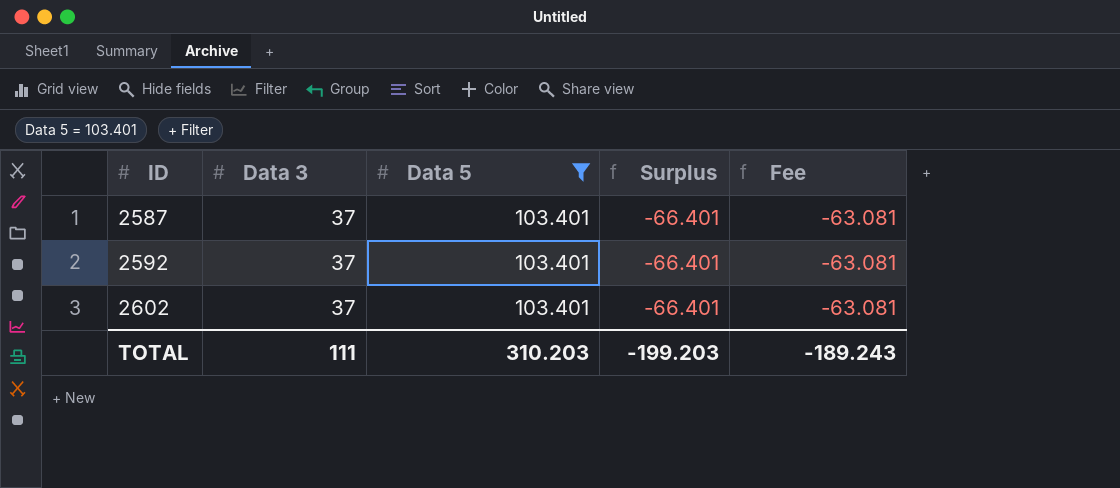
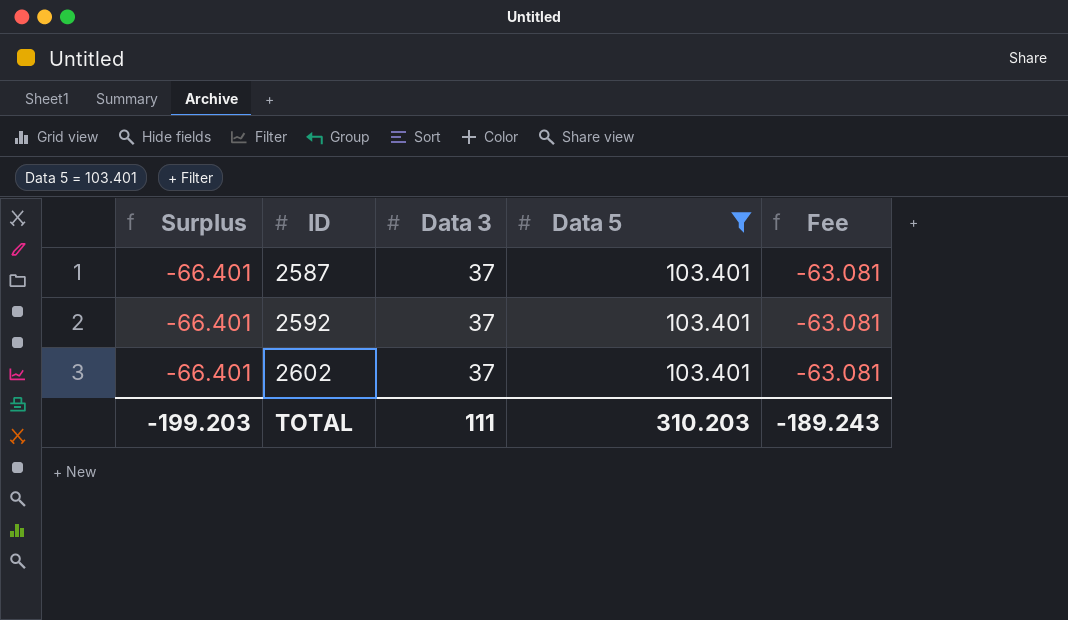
column Surplus | position: 4 -> 1

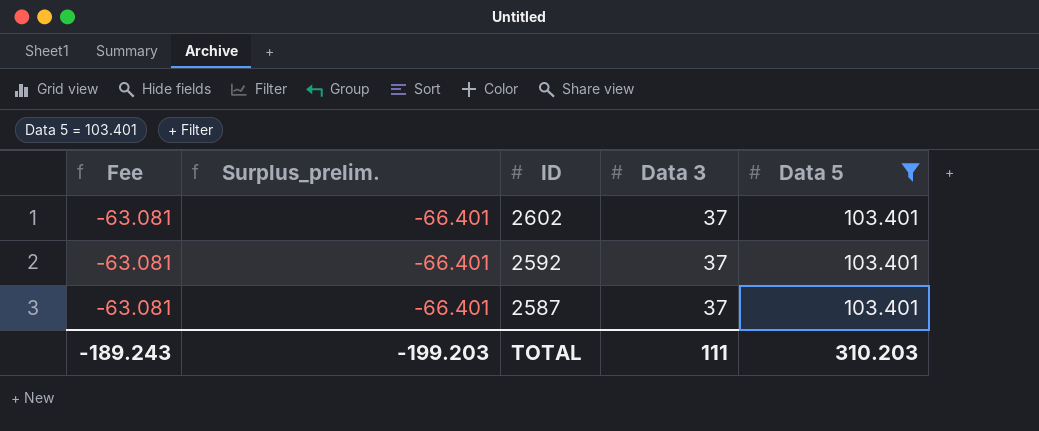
row order: ID ascending -> ID descending
column Fee | position: 5 -> 1
column name: Surplus -> Surplus_prelim.

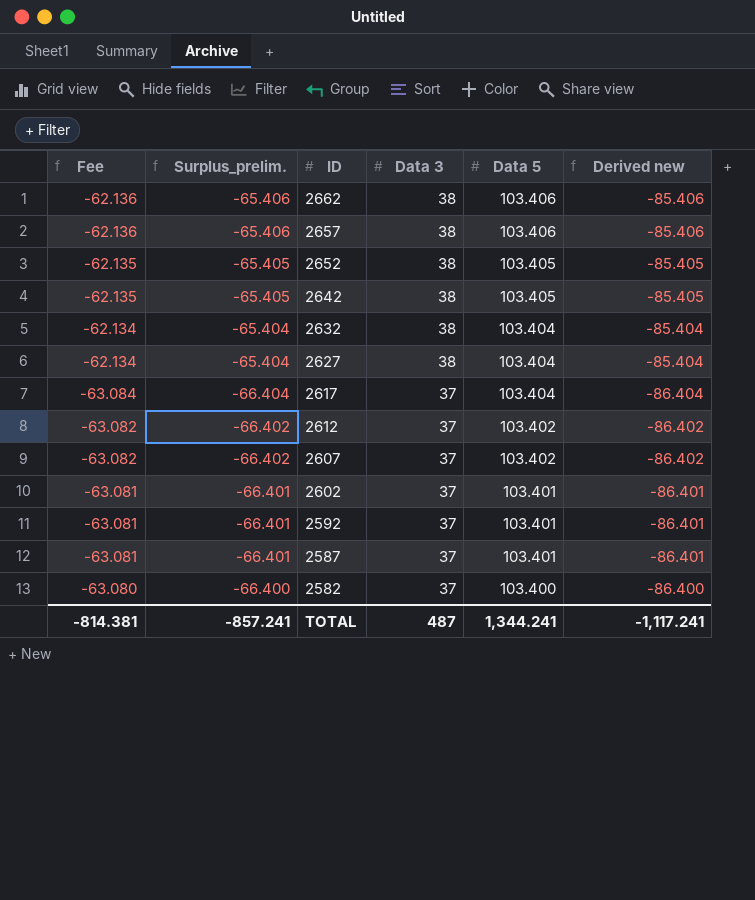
filter: Data 5 = 103.401 -> none
column Derived new | formula: none -> [Surplus_prelim.] - 20
TOTAL | Fee: -189.243 -> -814.381
TOTAL | Surplus_prelim.: -199.203 -> -857.241
TOTAL | Data 3: 111 -> 487
TOTAL | Data 5: 310.203 -> 1,344.241

